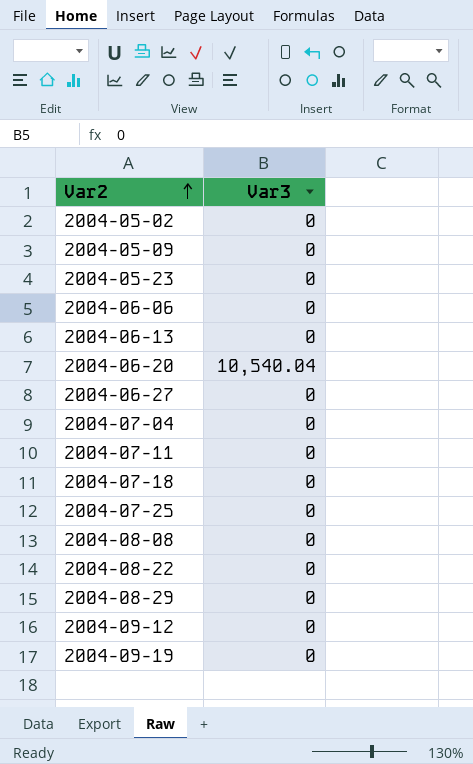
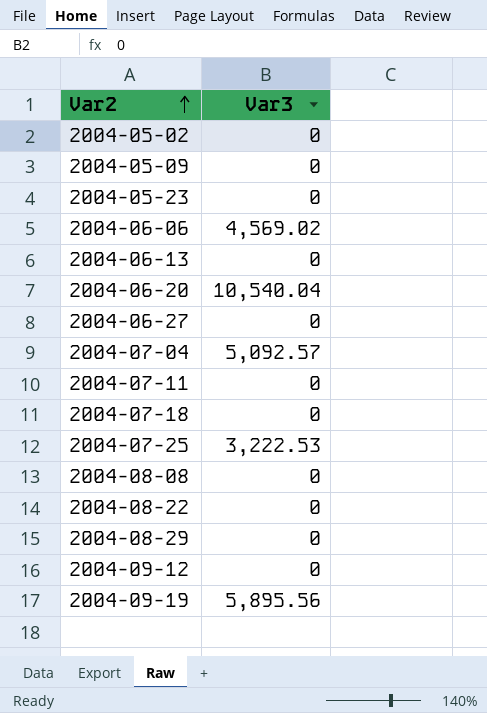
2004-06-06 | Var3: 0 -> 4,569.02
2004-07-04 | Var3: 0 -> 5,092.57
2004-07-25 | Var3: 0 -> 3,222.53
2004-09-19 | Var3: 0 -> 5,895.56

